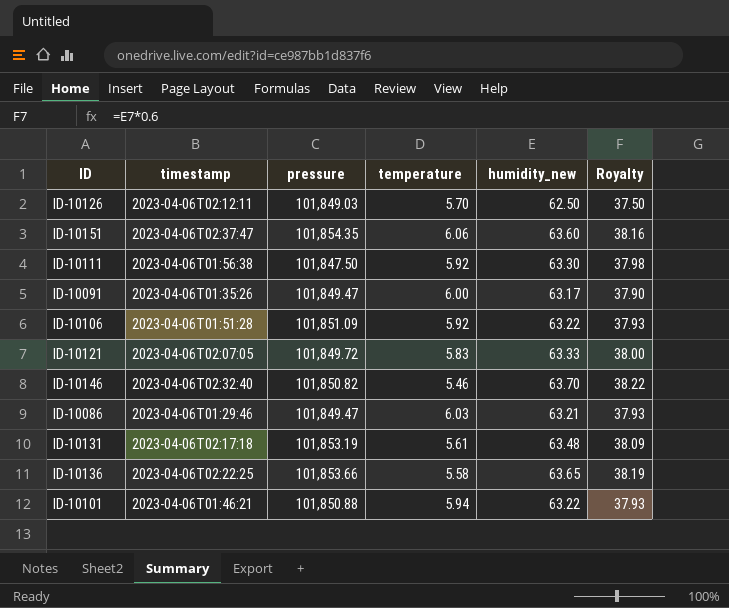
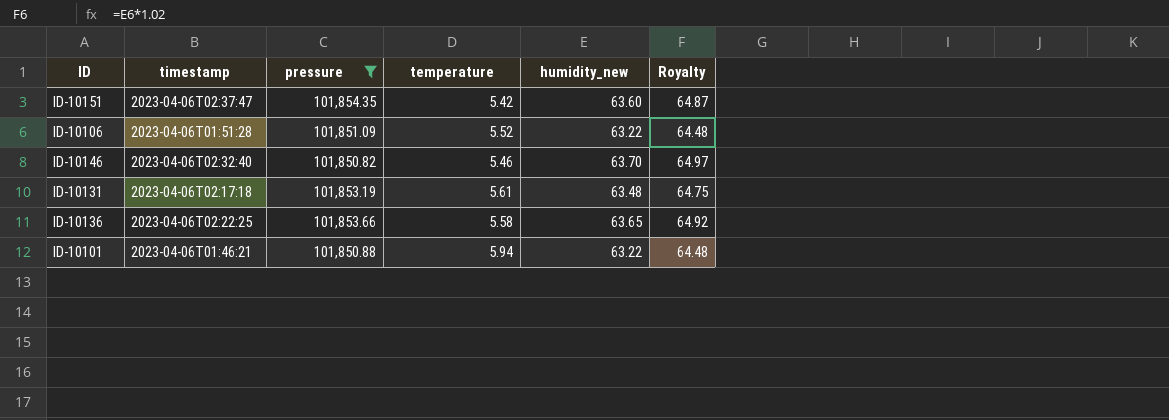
filter: none -> pressure >= 101,850.82
column Royalty | formula: [humidity_new] * 0.6 -> [humidity_new] * 1.02
ID-10151 | temperature: 6.06 -> 5.42
ID-10106 | temperature: 5.92 -> 5.52

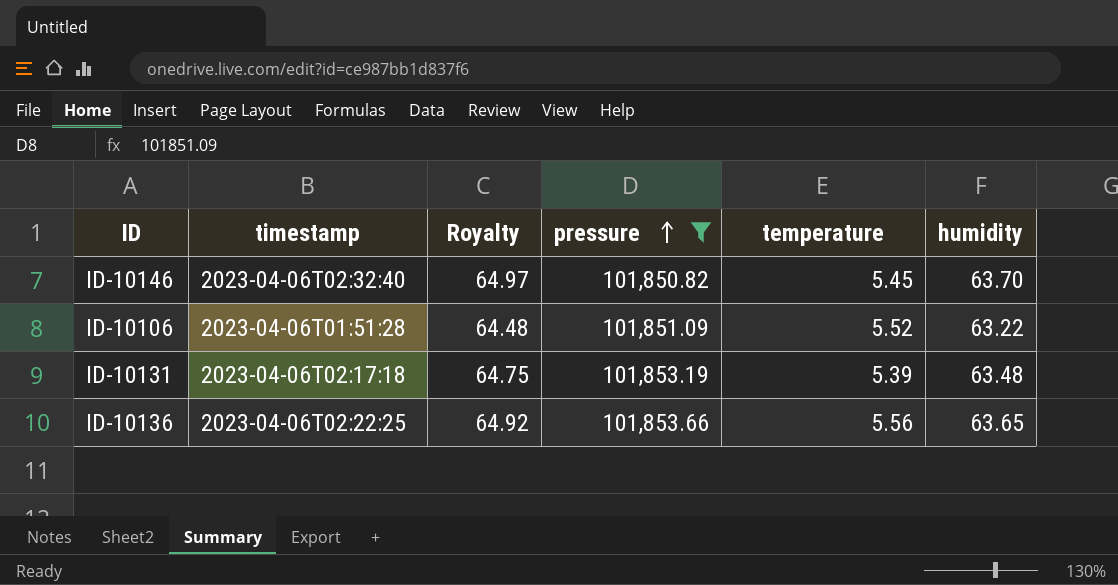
row order: none -> pressure ascending
column Royalty | position: 6 -> 3
column name: humidity_new -> humidity
row ID-10151: 2023-04-06T02:37:47 | 101,854.35 | 5.42 | 63.60 | 64.87 -> none
row ID-10101: 2023-04-06T01:46:21 | 101,850.88 | 5.94 | 63.22 | 64.48 -> none
ID-10146 | temperature: 5.46 -> 5.45
ID-10131 | temperature: 5.61 -> 5.39
ID-10136 | temperature: 5.58 -> 5.56

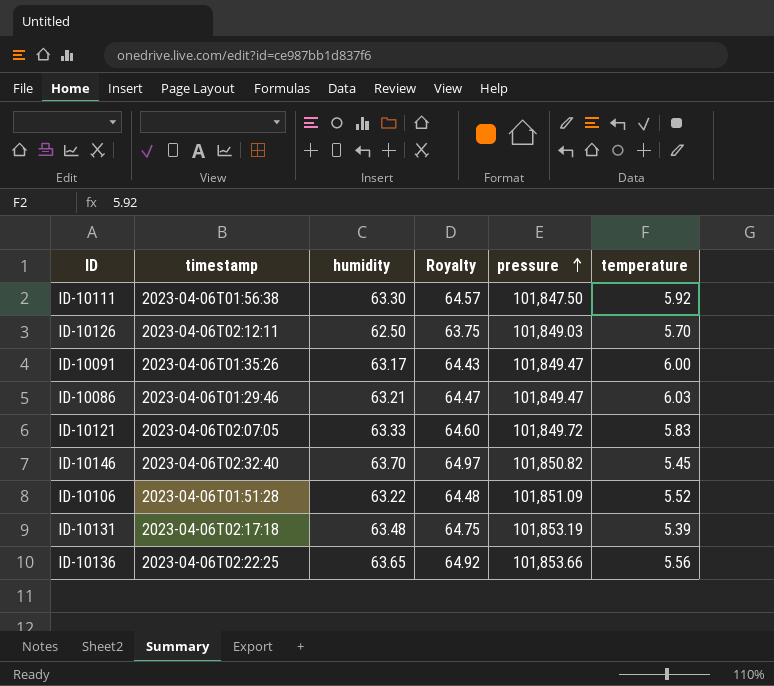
filter: pressure >= 101,850.82 -> none
column humidity | position: 6 -> 3

